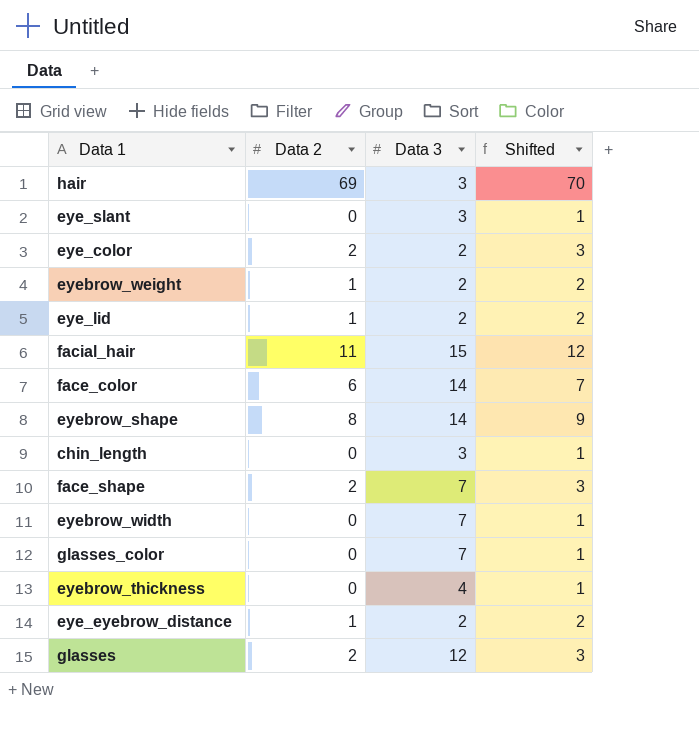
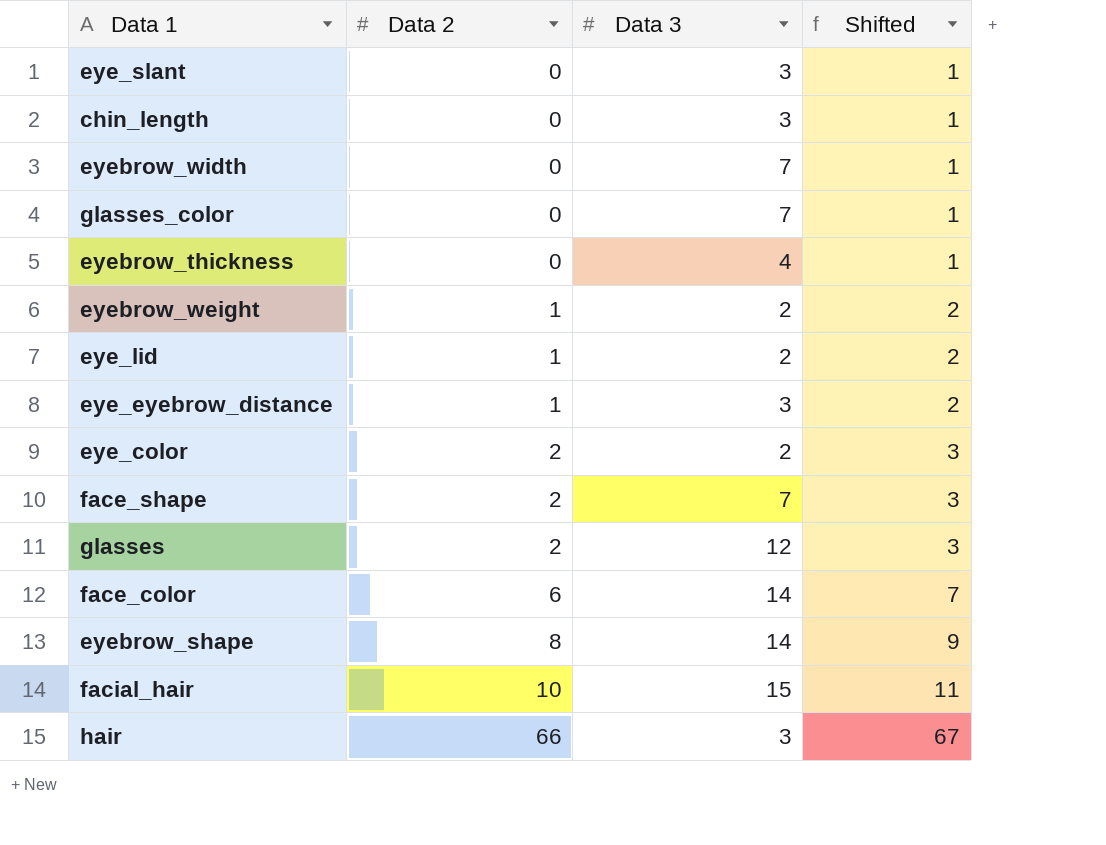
row order: none -> Data 2 ascending
eye_eyebrow_distance | Data 3: 2 -> 3
facial_hair | Data 2: 11 -> 10
facial_hair | Shifted: 12 -> 11
hair | Data 2: 69 -> 66
hair | Shifted: 70 -> 67

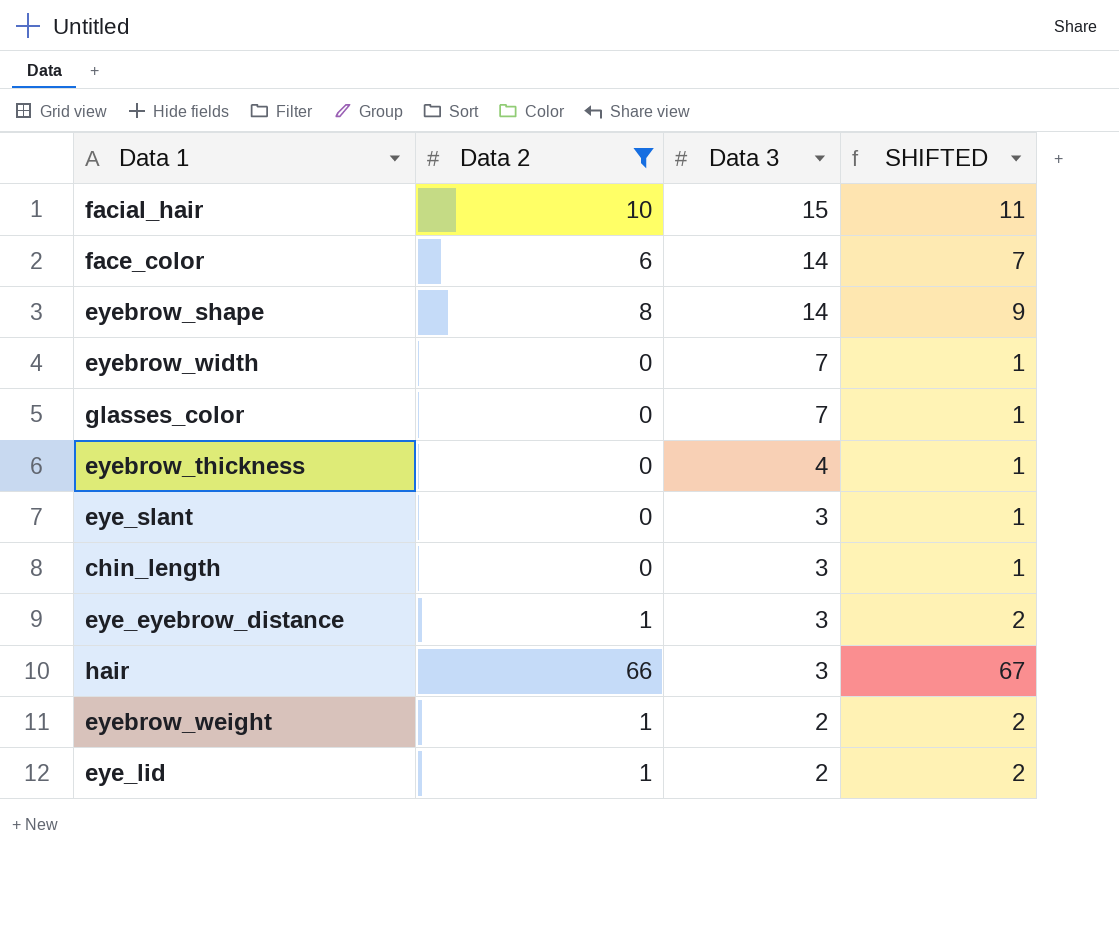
filter: none -> Data 2 != 2
row order: Data 2 ascending -> Data 3 descending
column name: Shifted -> SHIFTED

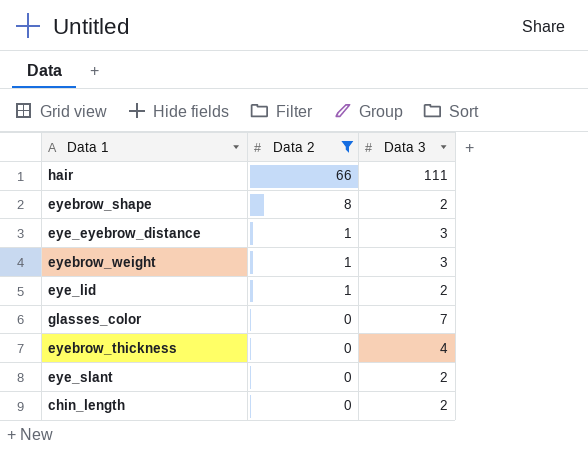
row order: Data 3 descending -> Data 2 descending
column SHIFTED | formula: [Data 2] + 1 -> none
row facial_hair: 10 | 15 | 11 -> none
row face_color: 6 | 14 | 7 -> none
row eyebrow_width: 0 | 7 | 1 -> none
hair | Data 3: 3 -> 111
eyebrow_shape | Data 3: 14 -> 2
eyebrow_weight | Data 3: 2 -> 3
eye_slant | Data 3: 3 -> 2
chin_length | Data 3: 3 -> 2

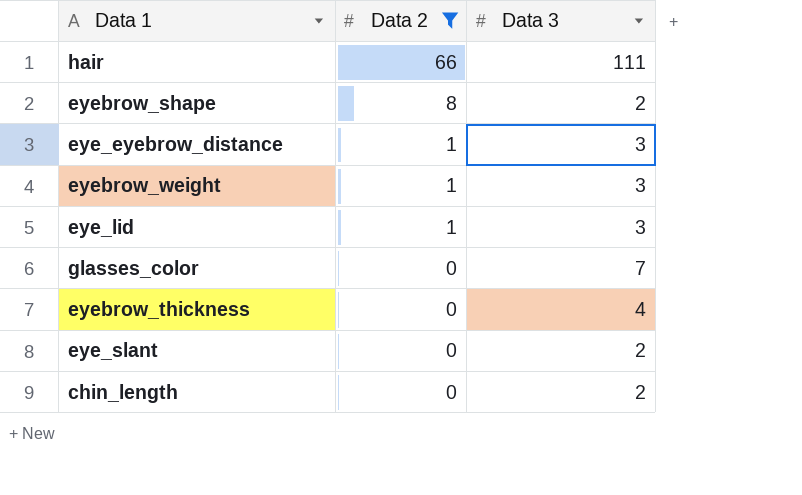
eye_lid | Data 3: 2 -> 3

